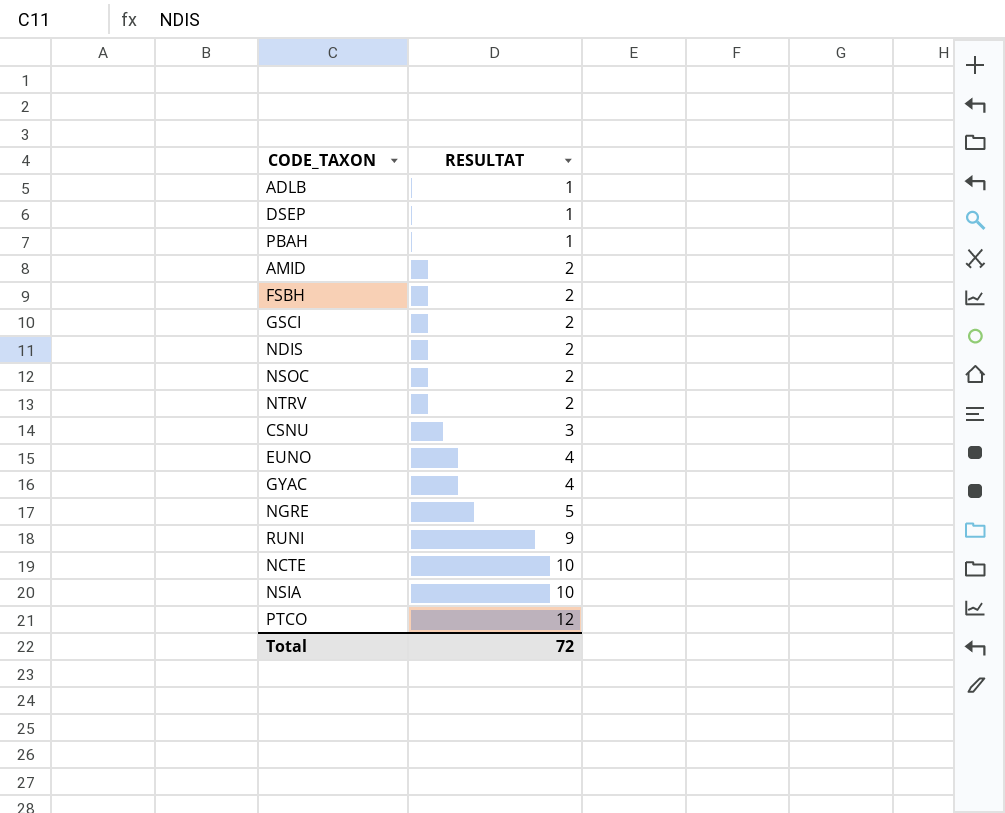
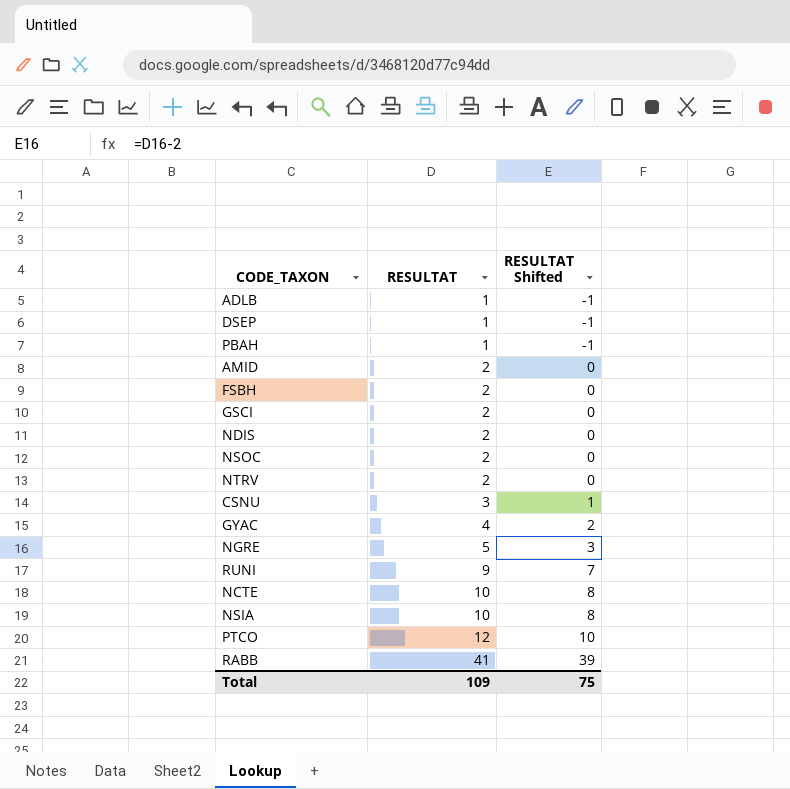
column RESULTAT Shifted | formula: none -> [RESULTAT] - 2
row EUNO: 4 -> none
row RABB: none -> 41 | 39
Total | RESULTAT: 72 -> 109

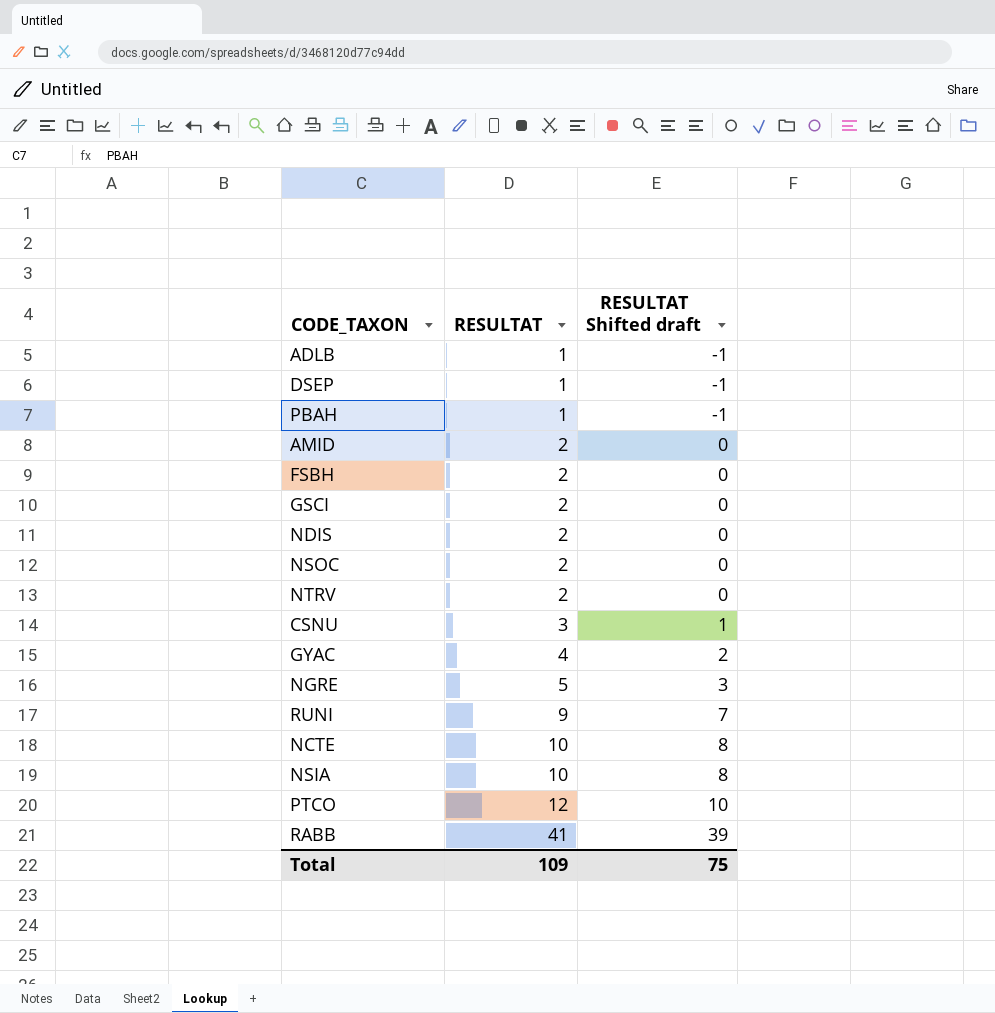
column name: RESULTAT Shifted -> RESULTAT Shifted draft

